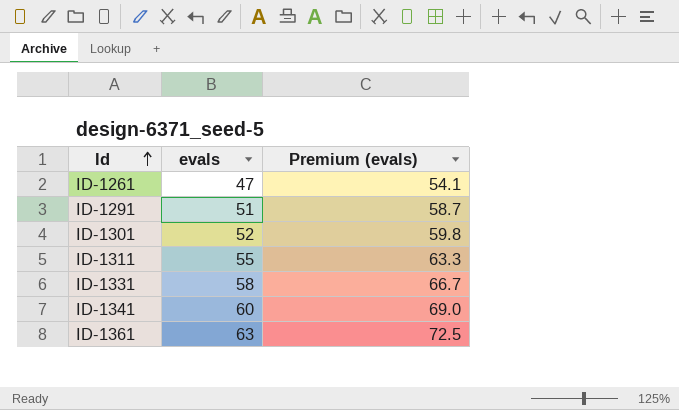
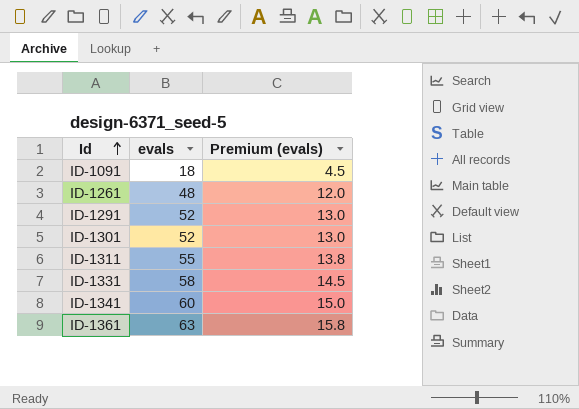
column Premium (evals) | formula: [evals] * 1.15 -> [evals] * 0.25
row ID-1091: none -> 18 | 4.5
ID-1261 | evals: 47 -> 48
ID-1291 | evals: 51 -> 52

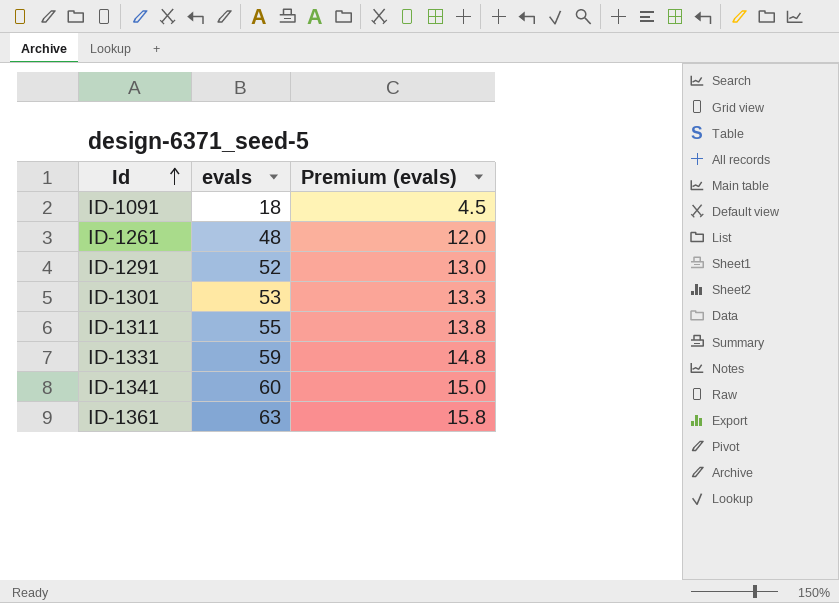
ID-1301 | evals: 52 -> 53
ID-1301 | Premium (evals): 13.0 -> 13.3
ID-1331 | evals: 58 -> 59
ID-1331 | Premium (evals): 14.5 -> 14.8

